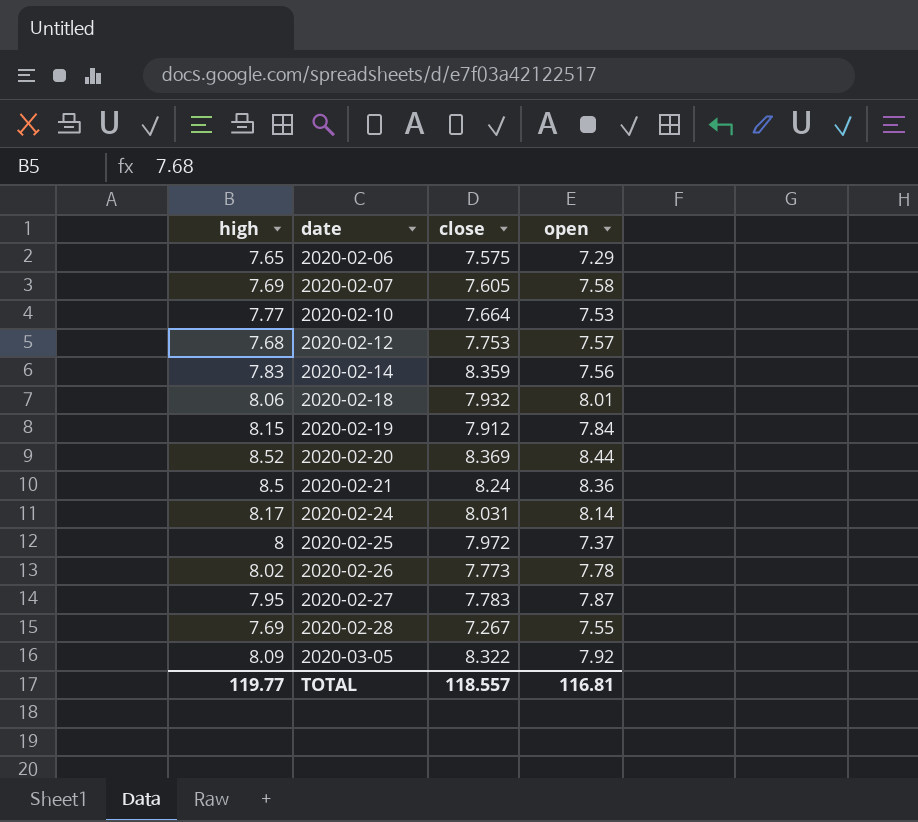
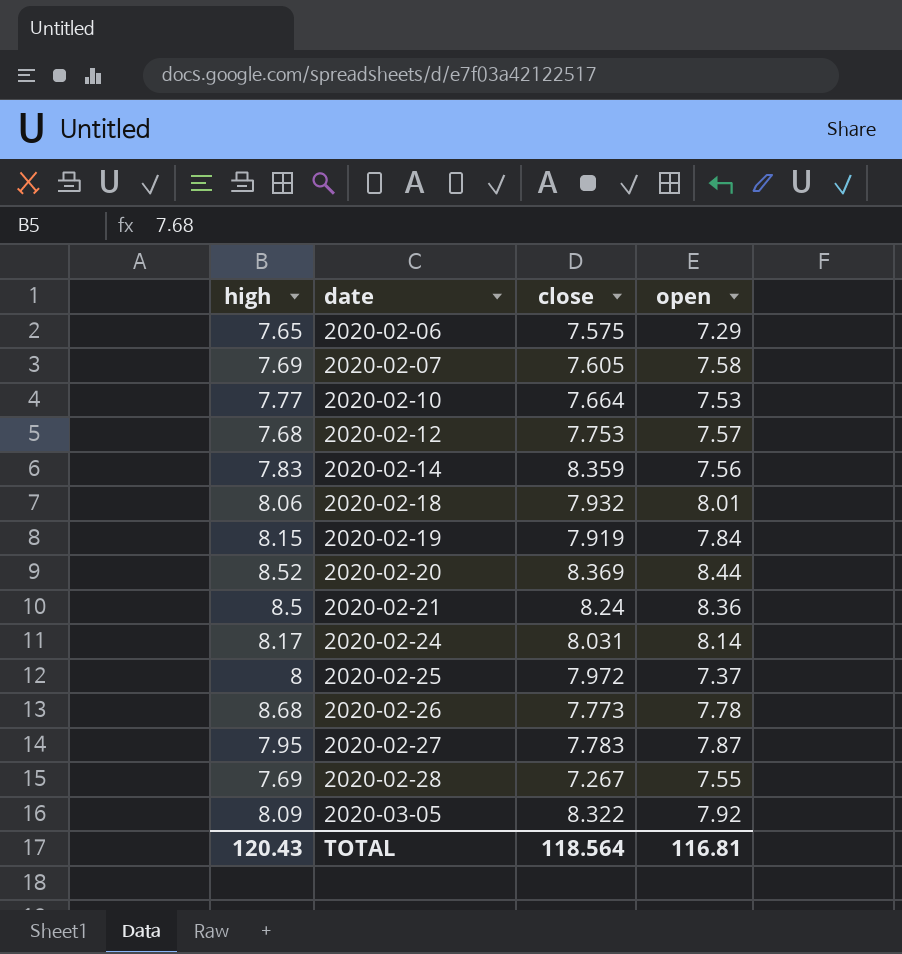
2020-02-19 | close: 7.912 -> 7.919
2020-02-26 | high: 8.02 -> 8.68
TOTAL | high: 119.77 -> 120.43
TOTAL | close: 118.557 -> 118.564

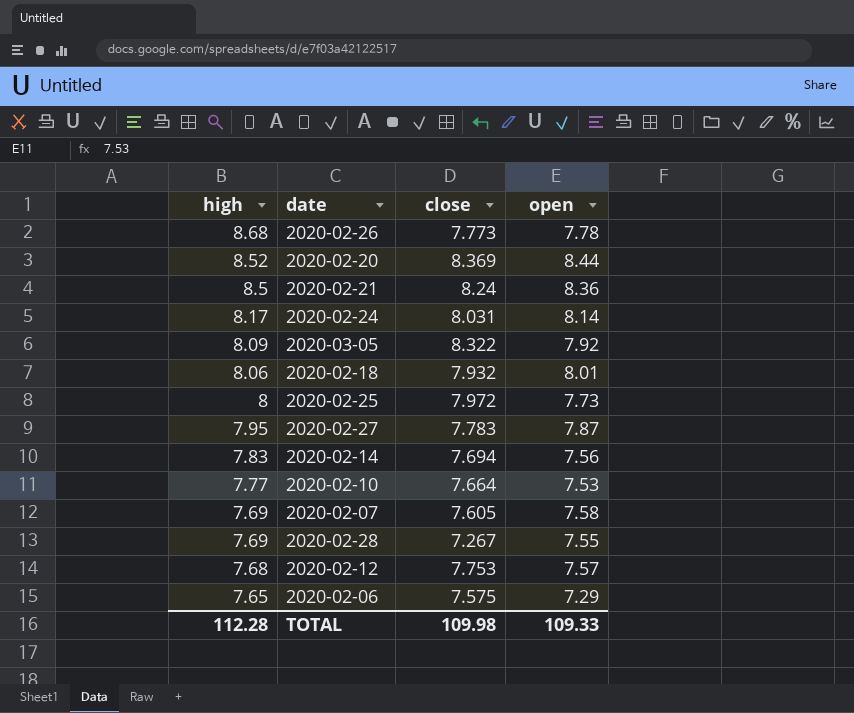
row order: date ascending -> high descending
row 2020-02-19: 8.15 | 7.919 | 7.84 -> none
2020-02-25 | open: 7.37 -> 7.73
2020-02-14 | close: 8.359 -> 7.694
TOTAL | high: 120.43 -> 112.28
TOTAL | close: 118.564 -> 109.98
TOTAL | open: 116.81 -> 109.33

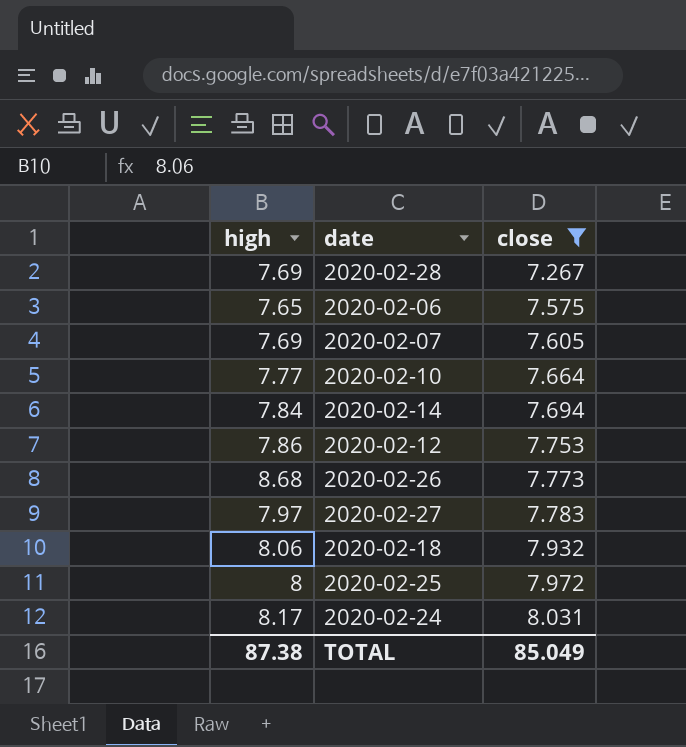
filter: none -> close <= 8.031
row order: high descending -> close ascending
column open | position: 4 -> none
2020-02-14 | high: 7.83 -> 7.84
2020-02-12 | high: 7.68 -> 7.86
2020-02-27 | high: 7.95 -> 7.97
TOTAL | high: 112.28 -> 87.38
TOTAL | close: 109.98 -> 85.049

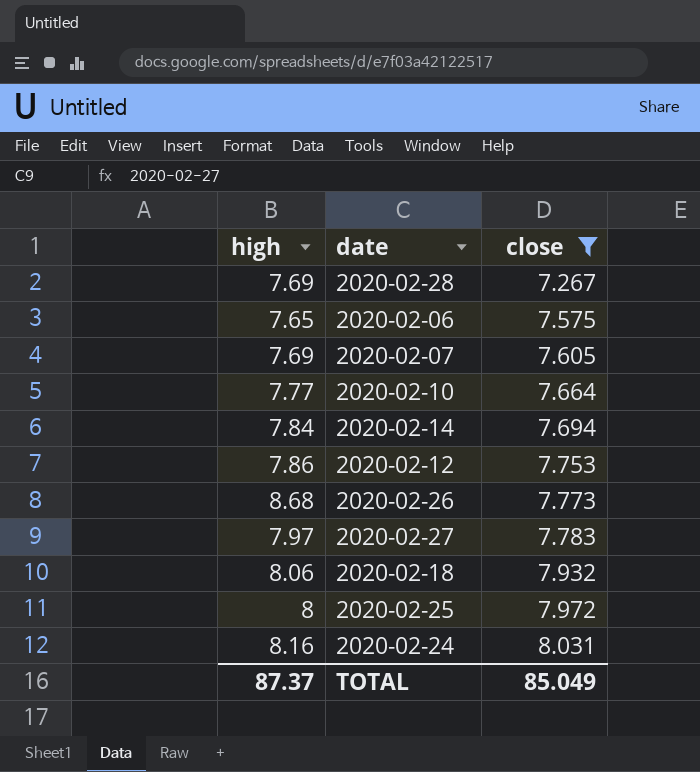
2020-02-24 | high: 8.17 -> 8.16
TOTAL | high: 87.38 -> 87.37

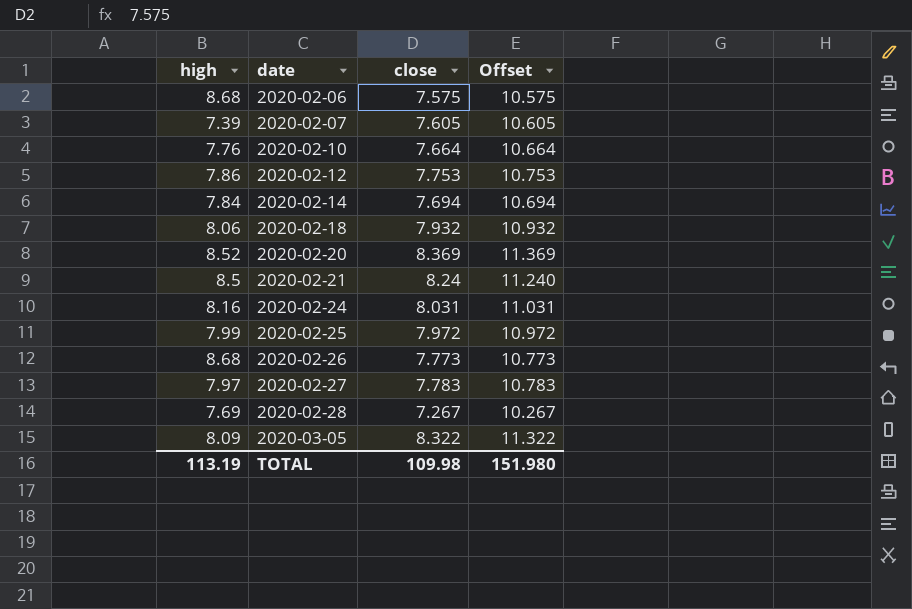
filter: close <= 8.031 -> none
row order: close ascending -> date ascending
column Offset | formula: none -> [close] + 3
2020-02-06 | high: 7.65 -> 8.68
2020-02-07 | high: 7.69 -> 7.39
2020-02-10 | high: 7.77 -> 7.76
2020-02-25 | high: 8 -> 7.99
TOTAL | high: 87.37 -> 113.19
TOTAL | close: 85.049 -> 109.98

